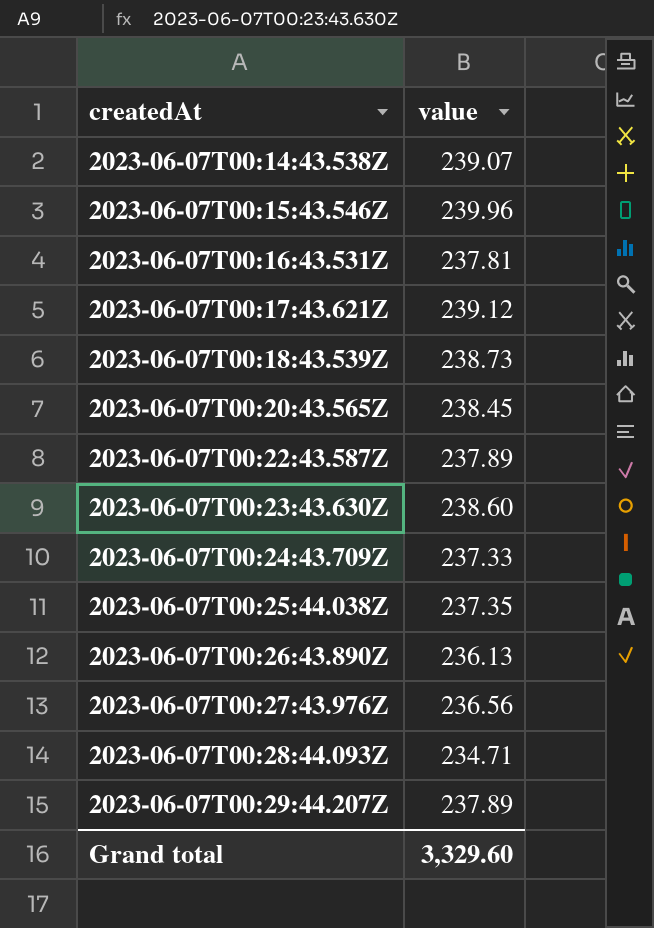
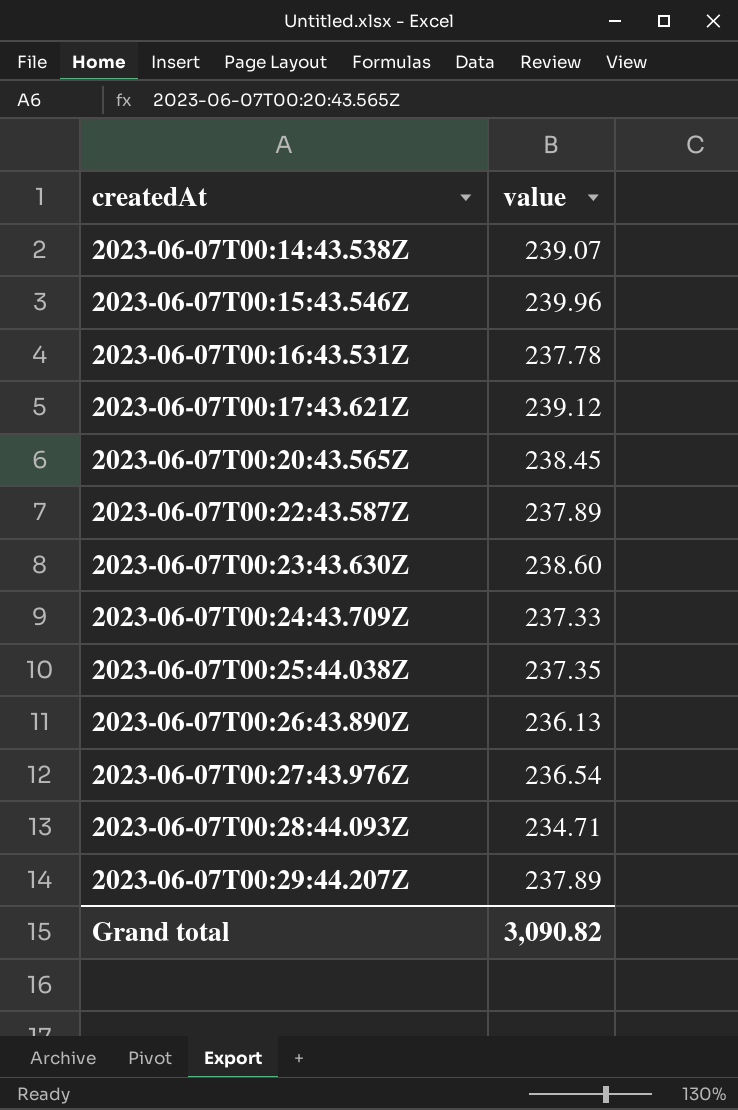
row 2023-06-07T00:18:43.539Z: 238.73 -> none
2023-06-07T00:16:43.531Z | value: 237.81 -> 237.78
2023-06-07T00:27:43.976Z | value: 236.56 -> 236.54
Grand total | value: 3,329.60 -> 3,090.82

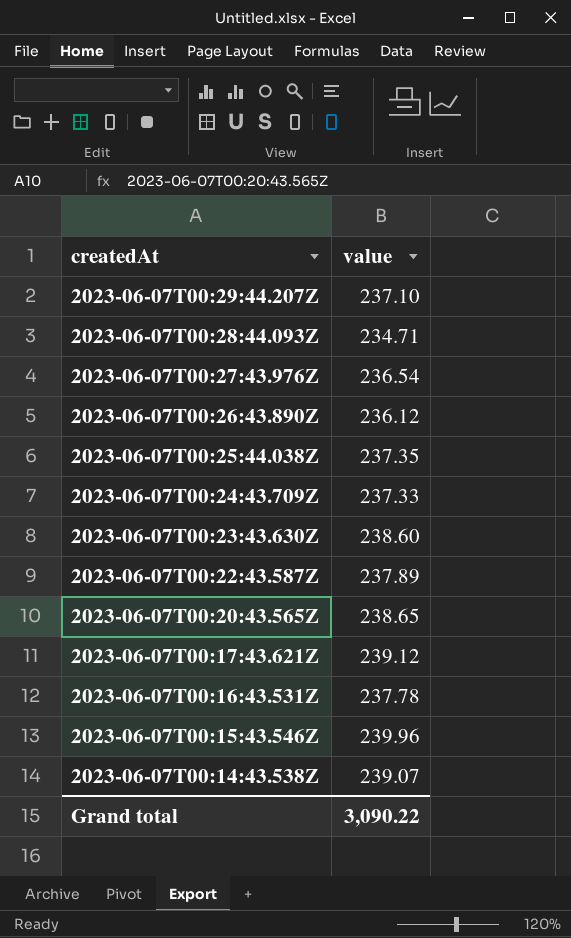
row order: createdAt ascending -> createdAt descending
2023-06-07T00:29:44.207Z | value: 237.89 -> 237.10
2023-06-07T00:26:43.890Z | value: 236.13 -> 236.12
2023-06-07T00:20:43.565Z | value: 238.45 -> 238.65
Grand total | value: 3,090.82 -> 3,090.22

